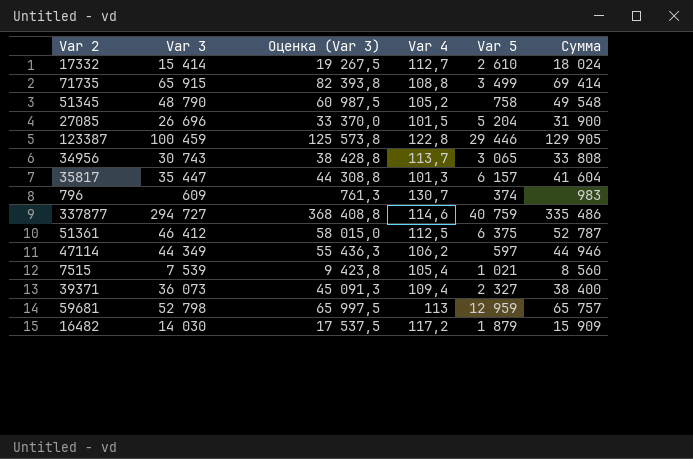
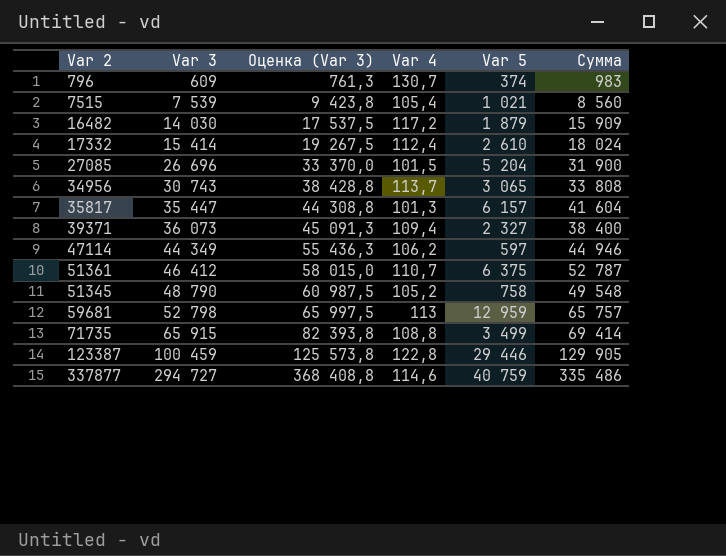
row order: none -> Var 3 ascending
17332 | Var 4: 112,7 -> 112,4
51361 | Var 4: 112,5 -> 110,7

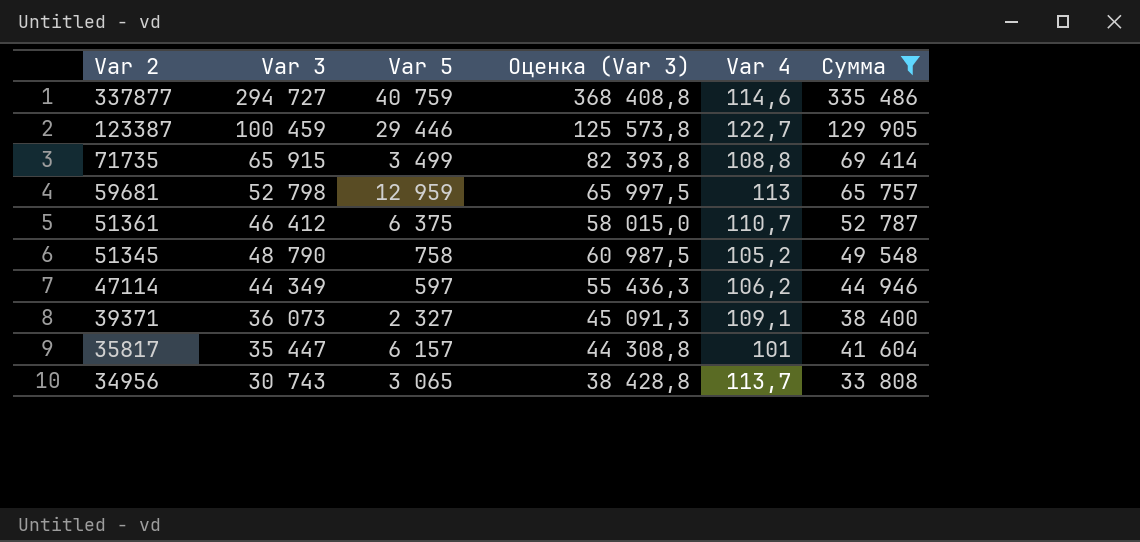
filter: none -> Сумма >= 33 808
row order: Var 3 ascending -> Var 2 descending
column Var 5 | position: 5 -> 3
123387 | Var 4: 122,8 -> 122,7
39371 | Var 4: 109,4 -> 109,1
35817 | Var 4: 101,3 -> 101

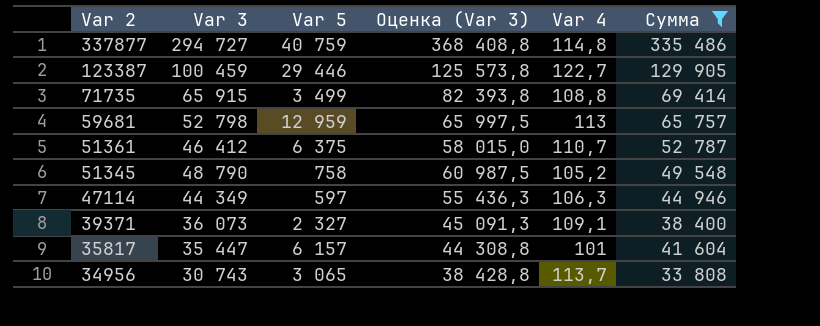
337877 | Var 4: 114,6 -> 114,8
47114 | Var 4: 106,2 -> 106,3

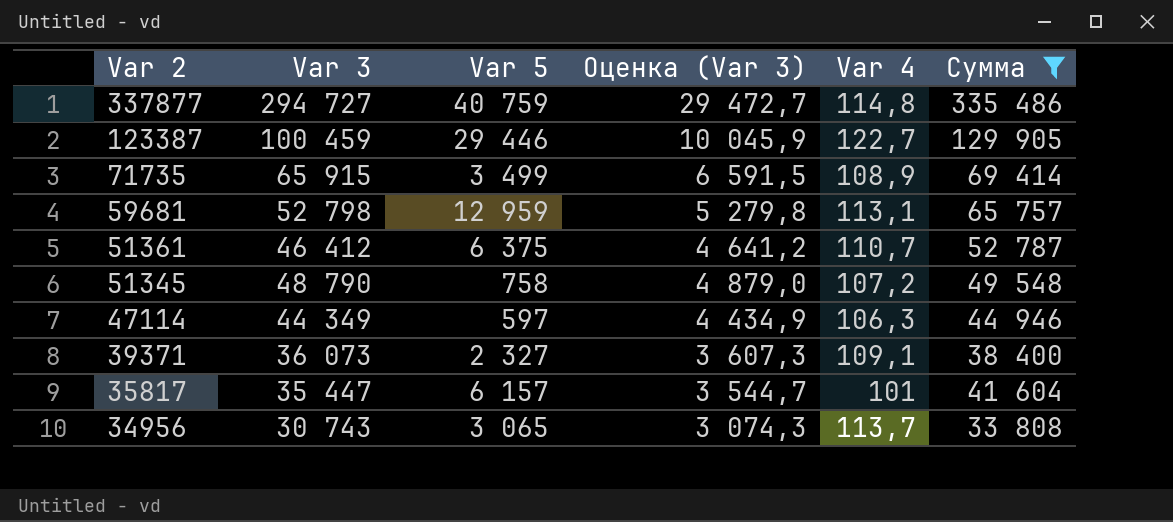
column Оценка (Var 3) | formula: [Var 3] * 1,25 -> [Var 3] * 0,1
71735 | Var 4: 108,8 -> 108,9
59681 | Var 4: 113 -> 113,1
51345 | Var 4: 105,2 -> 107,2

